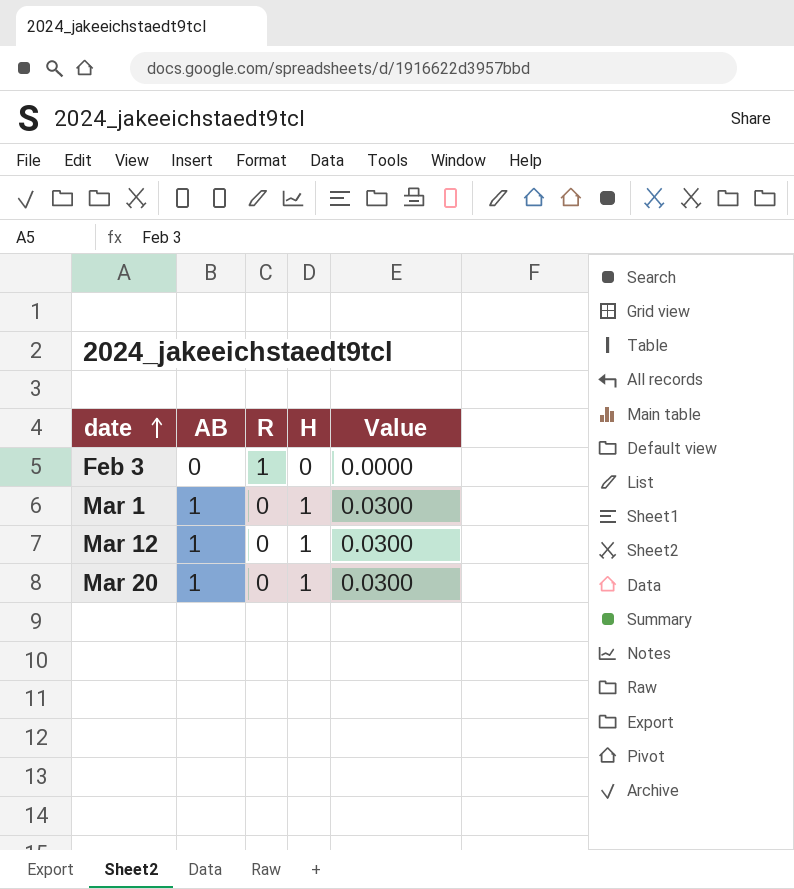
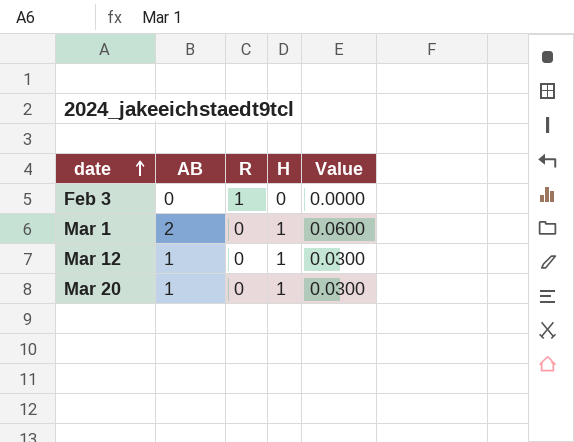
Mar 1 | AB: 1 -> 2
Mar 1 | Value: 0.0300 -> 0.0600

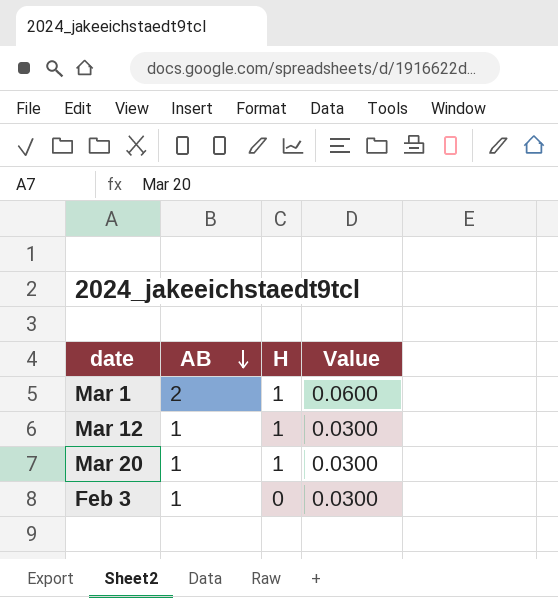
row order: date ascending -> AB descending
column R | position: 3 -> none
Feb 3 | AB: 0 -> 1
Feb 3 | Value: 0.0000 -> 0.0300

